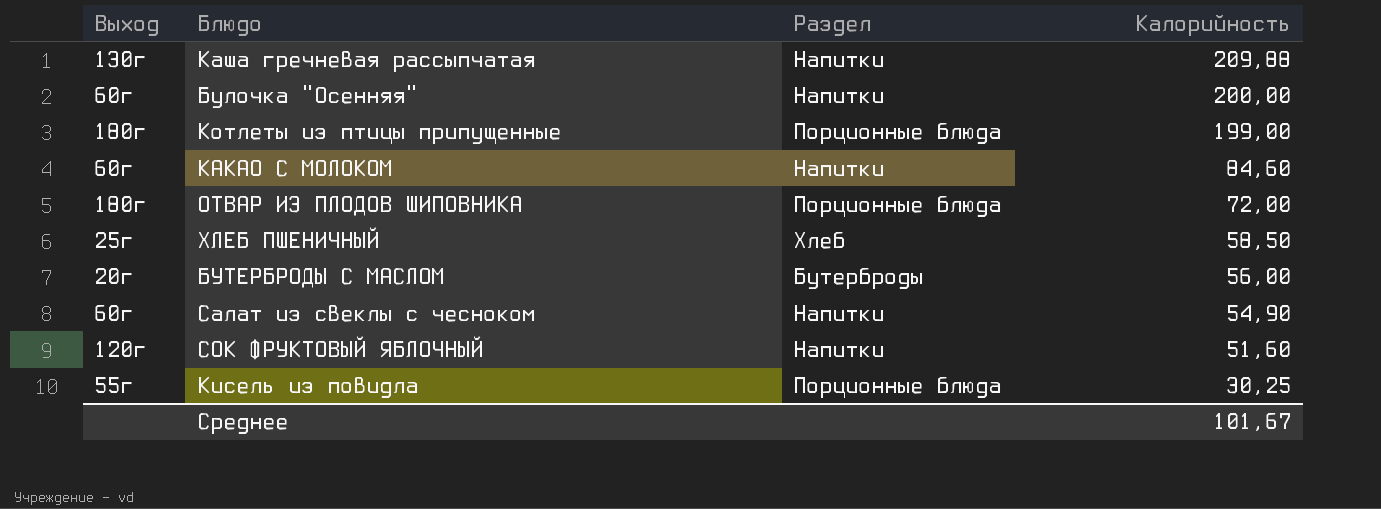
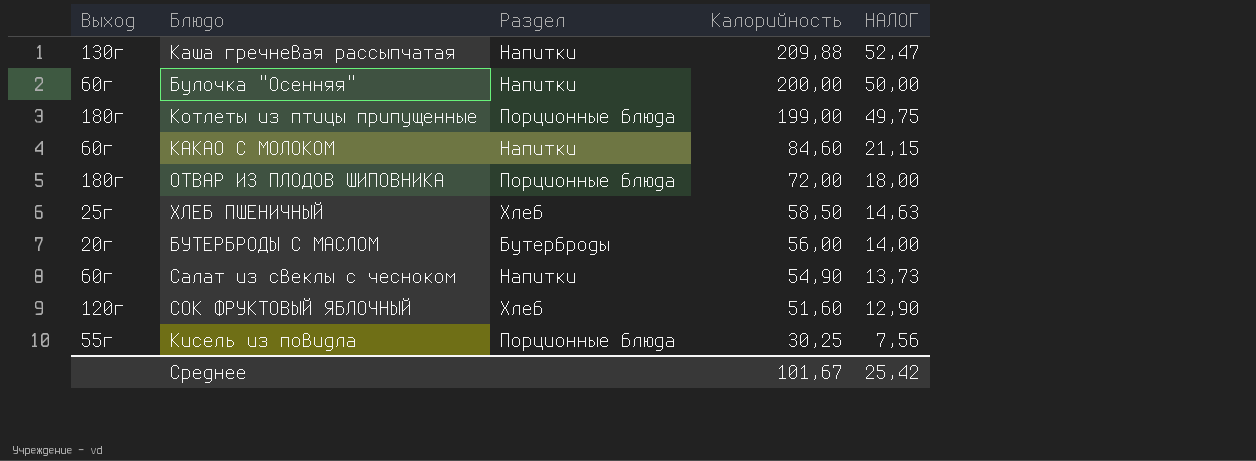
column НАЛОГ | formula: none -> [Калорийность] * 0,25
СОК ФРУКТОВЫЙ ЯБЛОЧНЫЙ | Раздел: Напитки -> Хлеб

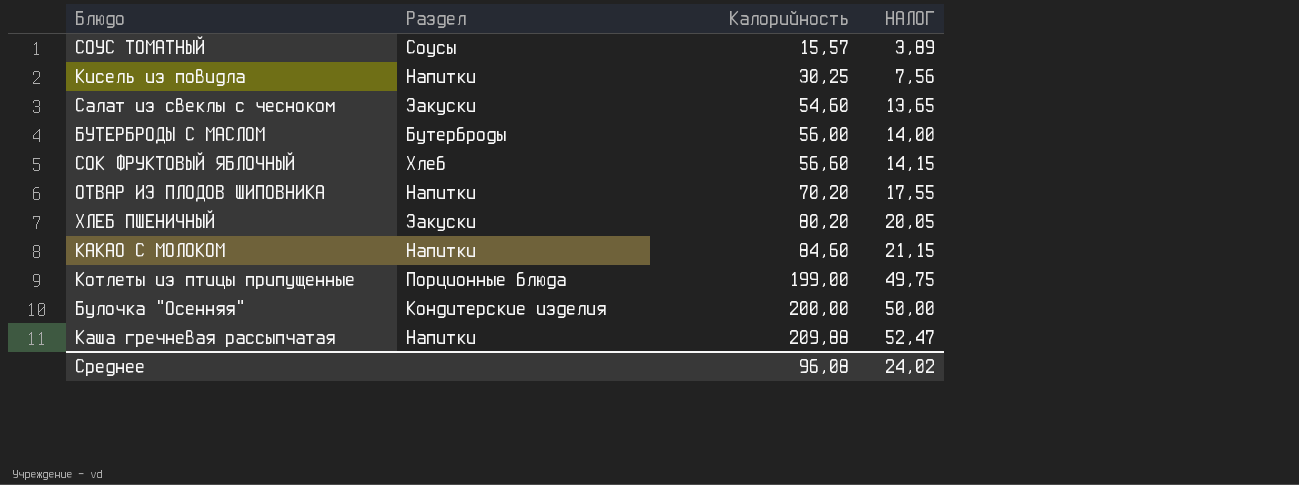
row order: Калорийность descending -> Калорийность ascending
column Выход | position: 1 -> none
row СОУС ТОМАТНЫЙ: none -> Соусы | 15,57 | 3,89
Кисель из повидла | Раздел: Порционные блюда -> Напитки
Салат из свеклы с чесноком | Раздел: Напитки -> Закуски
Салат из свеклы с чесноком | Калорийность: 54,90 -> 54,60
Салат из свеклы с чесноком | НАЛОГ: 13,73 -> 13,65
СОК ФРУКТОВЫЙ ЯБЛОЧНЫЙ | Калорийность: 51,60 -> 56,60
СОК ФРУКТОВЫЙ ЯБЛОЧНЫЙ | НАЛОГ: 12,90 -> 14,15
ОТВАР ИЗ ПЛОДОВ ШИПОВНИКА | Раздел: Порционные блюда -> Напитки
ОТВАР ИЗ ПЛОДОВ ШИПОВНИКА | Калорийность: 72,00 -> 70,20
ОТВАР ИЗ ПЛОДОВ ШИПОВНИКА | НАЛОГ: 18,00 -> 17,55
ХЛЕБ ПШЕНИЧНЫЙ | Раздел: Хлеб -> Закуски
ХЛЕБ ПШЕНИЧНЫЙ | Калорийность: 58,50 -> 80,20
ХЛЕБ ПШЕНИЧНЫЙ | НАЛОГ: 14,63 -> 20,05
Булочка "Осенняя" | Раздел: Напитки -> Кондитерские изделия
Среднее | Калорийность: 101,67 -> 96,08
Среднее | НАЛОГ: 25,42 -> 24,02

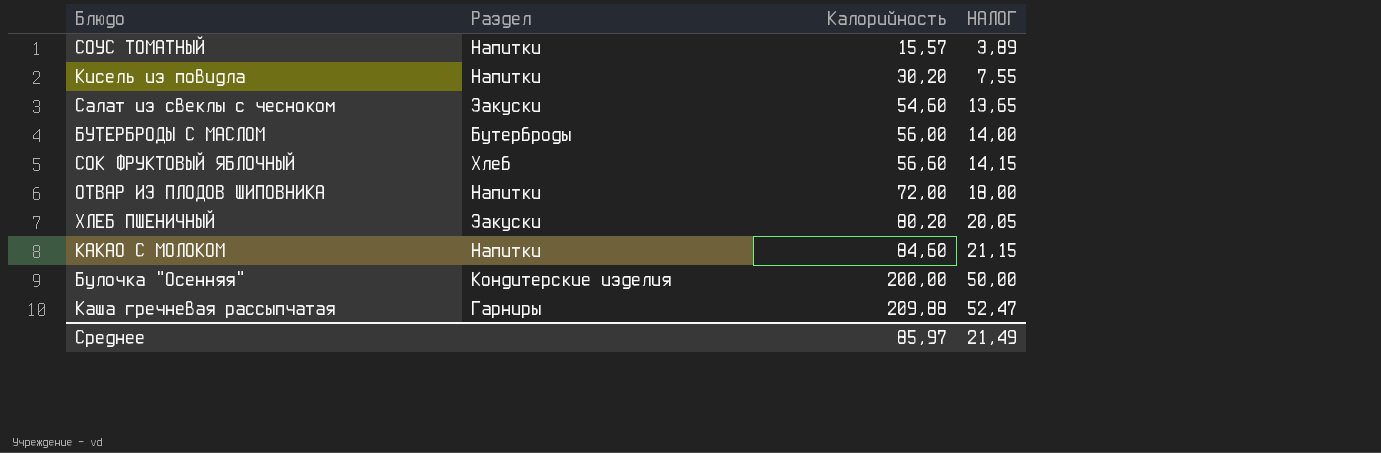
row Котлеты из птицы припущенные: Порционные блюда | 199,00 | 49,75 -> none
СОУС ТОМАТНЫЙ | Раздел: Соусы -> Напитки
Кисель из повидла | Калорийность: 30,25 -> 30,20
Кисель из повидла | НАЛОГ: 7,56 -> 7,55
ОТВАР ИЗ ПЛОДОВ ШИПОВНИКА | Калорийность: 70,20 -> 72,00
ОТВАР ИЗ ПЛОДОВ ШИПОВНИКА | НАЛОГ: 17,55 -> 18,00
Каша гречневая рассыпчатая | Раздел: Напитки -> Гарниры
Среднее | Калорийность: 96,08 -> 85,97
Среднее | НАЛОГ: 24,02 -> 21,49

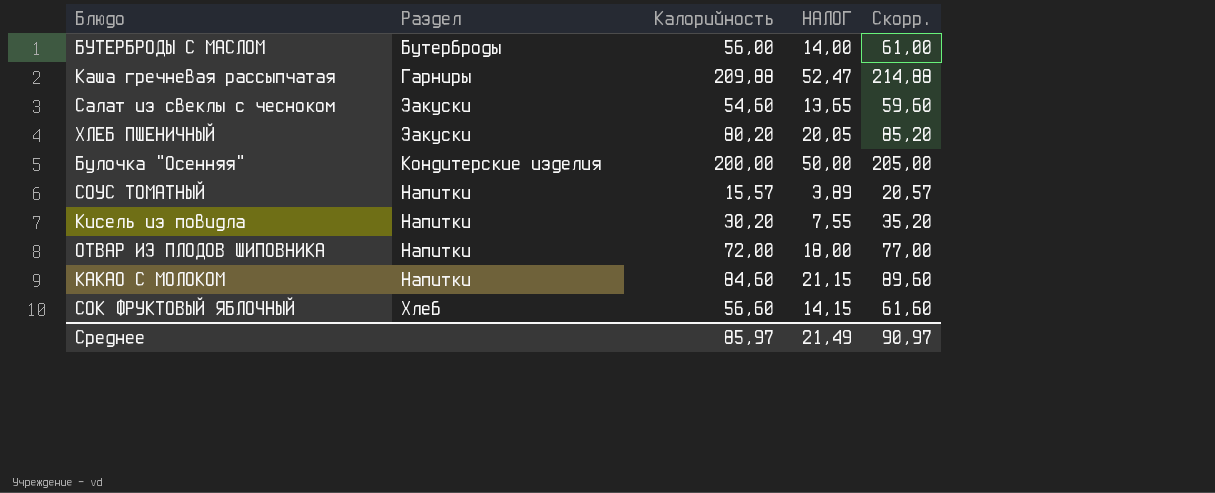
row order: Калорийность ascending -> Раздел ascending
column Скорр. | formula: none -> [Калорийность] + 5

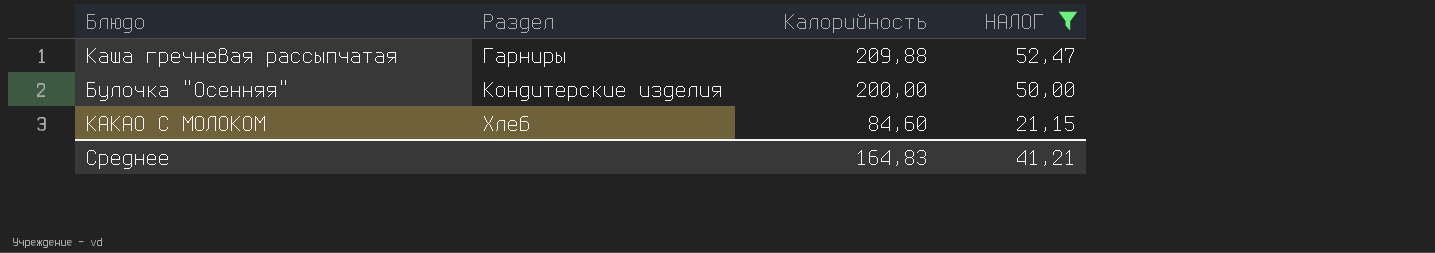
filter: none -> НАЛОГ >= 21,15
column Скорр. | formula: [Калорийность] + 5 -> none
КАКАО С МОЛОКОМ | Раздел: Напитки -> Хлеб
Среднее | Калорийность: 85,97 -> 164,83
Среднее | НАЛОГ: 21,49 -> 41,21

